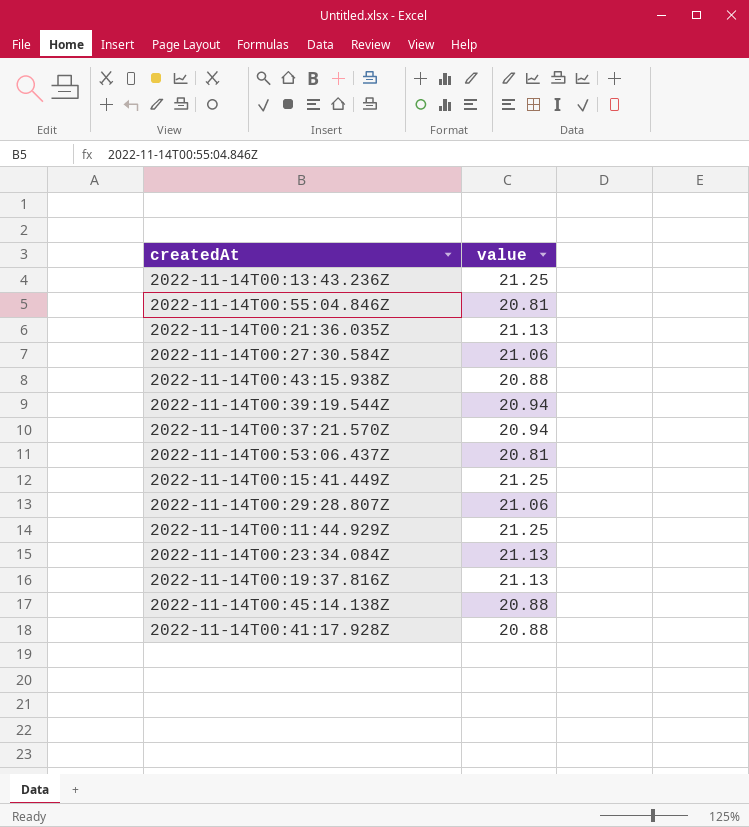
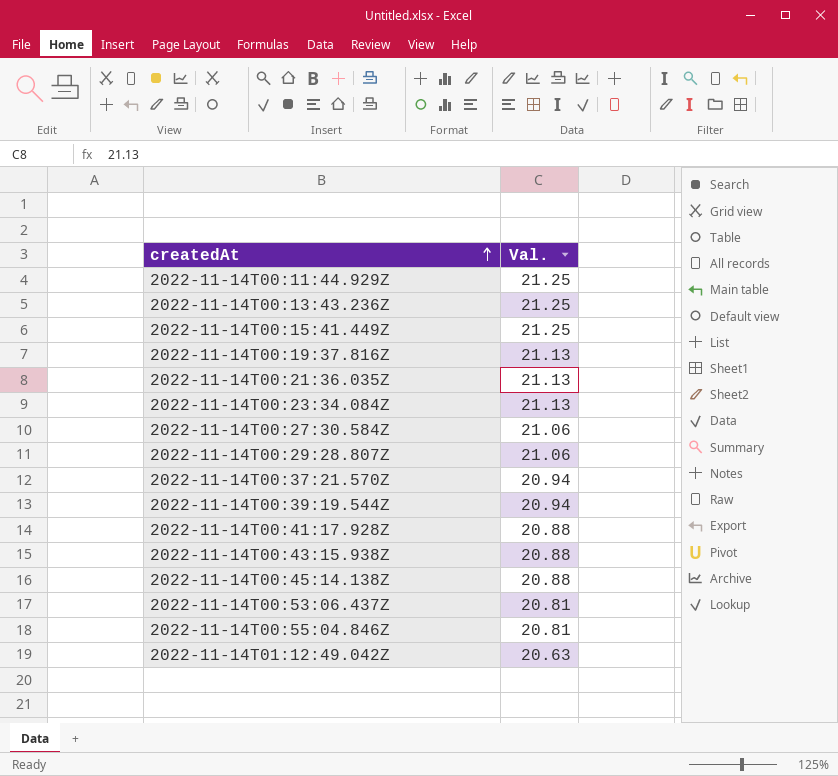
row order: none -> createdAt ascending
column name: value -> Val.
row 2022-11-14T01:12:49.042Z: none -> 20.63

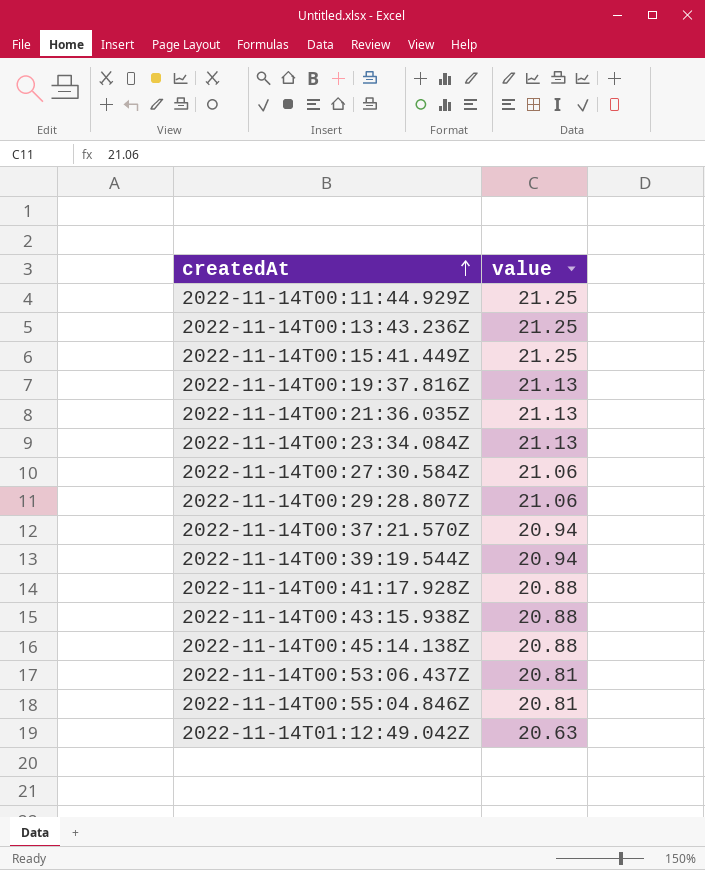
column name: Val. -> value

